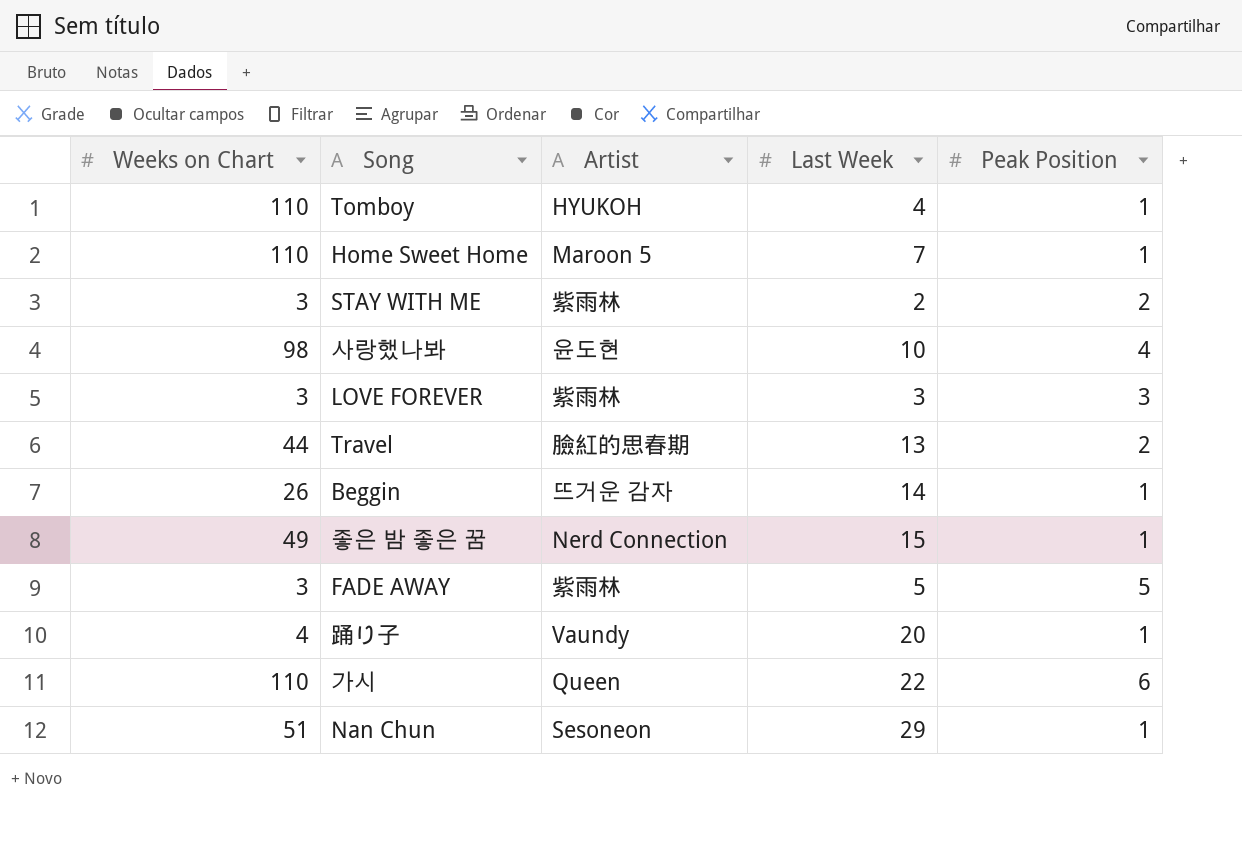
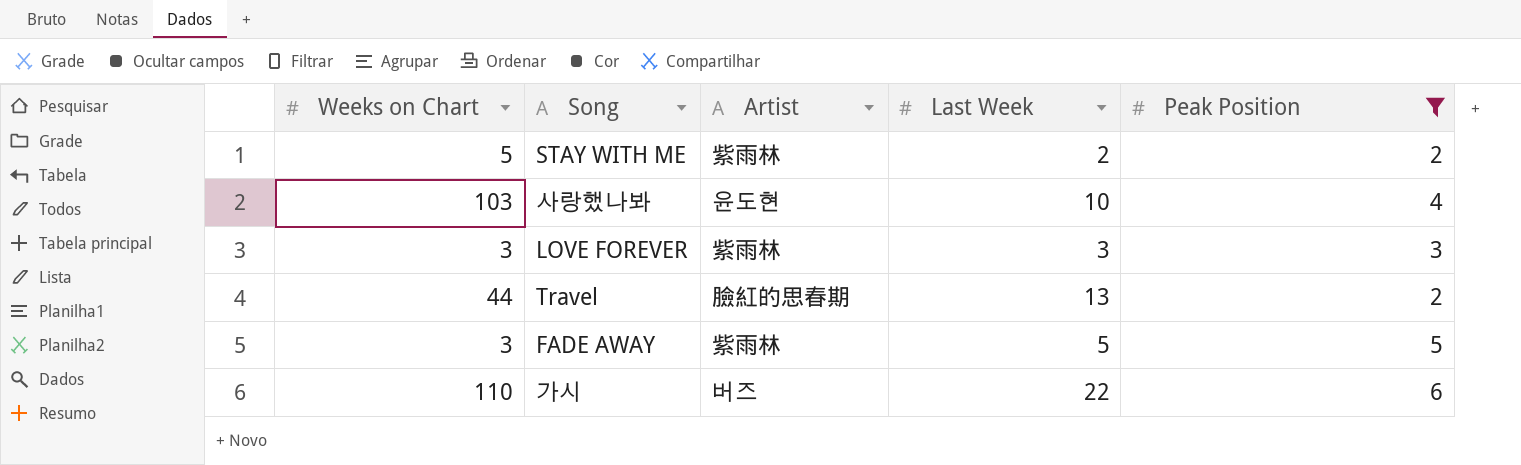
filter: none -> Peak Position != 1
STAY WITH ME | Weeks on Chart: 3 -> 5
사랑했나봐 | Weeks on Chart: 98 -> 103
가시 | Artist: Queen -> 버즈

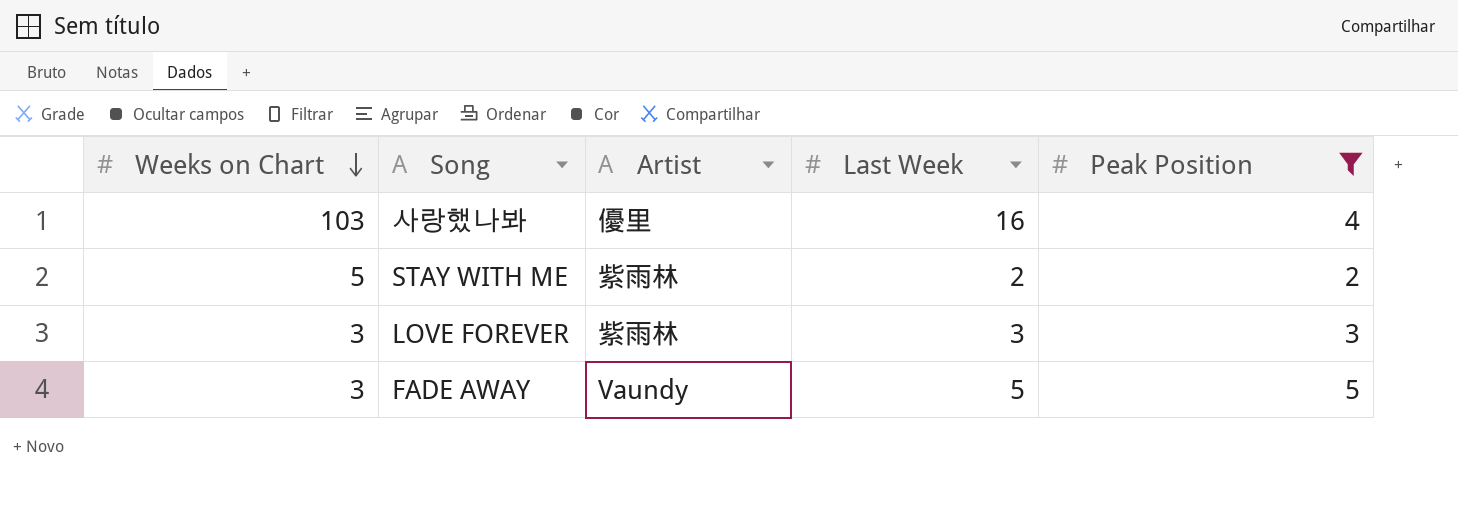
row order: none -> Weeks on Chart descending
row Travel: 44 | 臉紅的思春期 | 13 | 2 -> none
row 가시: 110 | 버즈 | 22 | 6 -> none
사랑했나봐 | Artist: 윤도현 -> 優里
사랑했나봐 | Last Week: 10 -> 16
FADE AWAY | Artist: 紫雨林 -> Vaundy

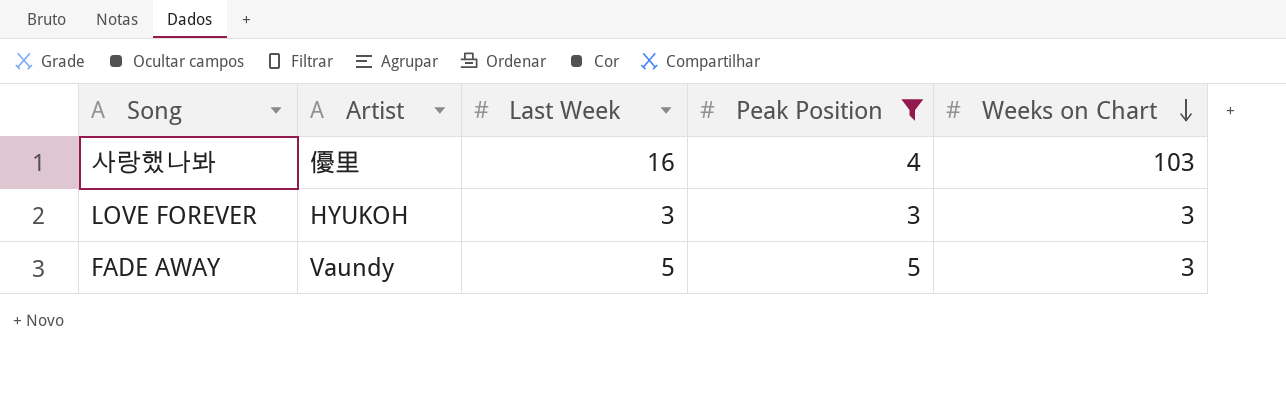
column Weeks on Chart | position: 1 -> 5
row STAY WITH ME: 5 | 紫雨林 | 2 | 2 -> none
LOVE FOREVER | Artist: 紫雨林 -> HYUKOH

